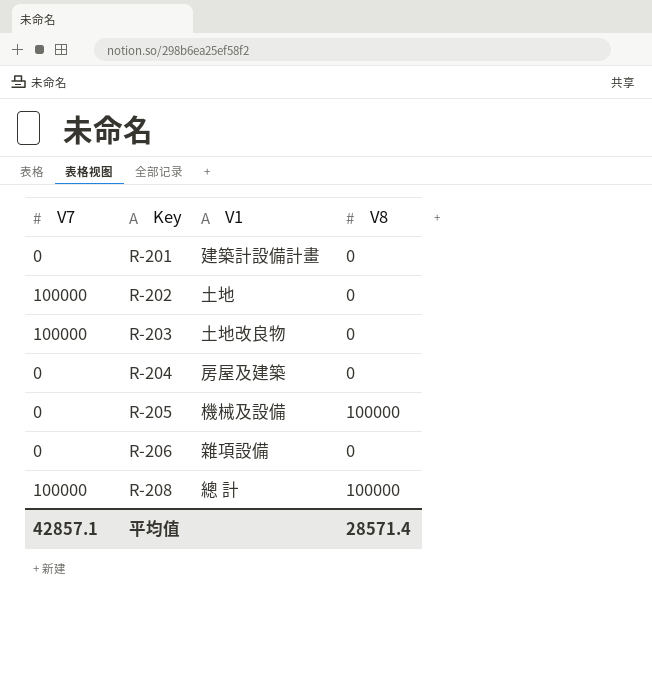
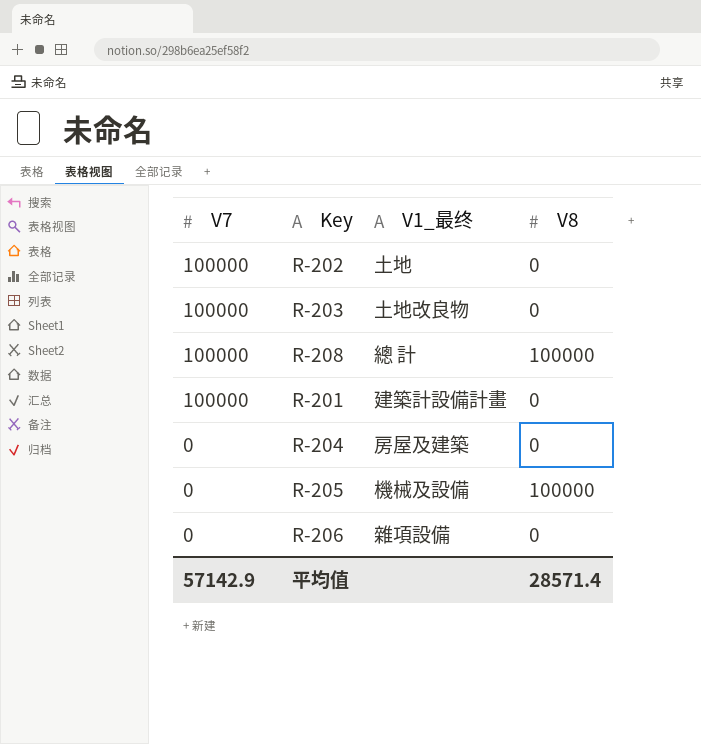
row order: Key ascending -> V7 descending
column name: V1 -> V1_最终
R-201 | V7: 0 -> 100000
平均值 | V7: 42857.1 -> 57142.9

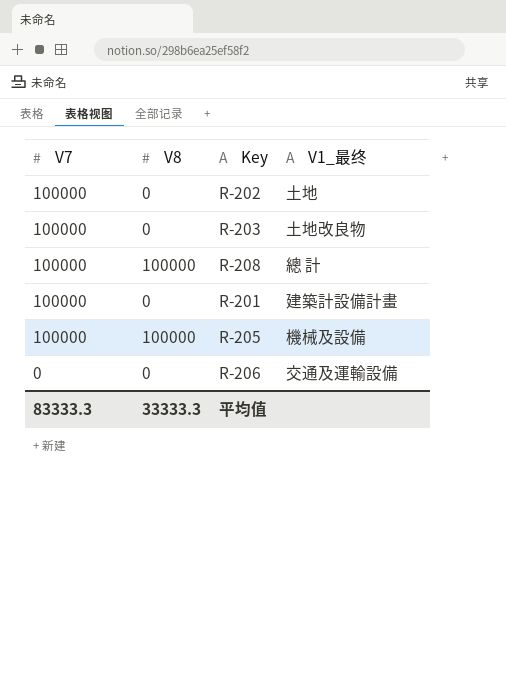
column V8 | position: 4 -> 2
row R-204: 0 | 房屋及建築 | 0 -> none
R-205 | V7: 0 -> 100000
R-206 | V1_最终: 雜項設備 -> 交通及運輸設備
平均值 | V7: 57142.9 -> 83333.3
平均值 | V8: 28571.4 -> 33333.3

